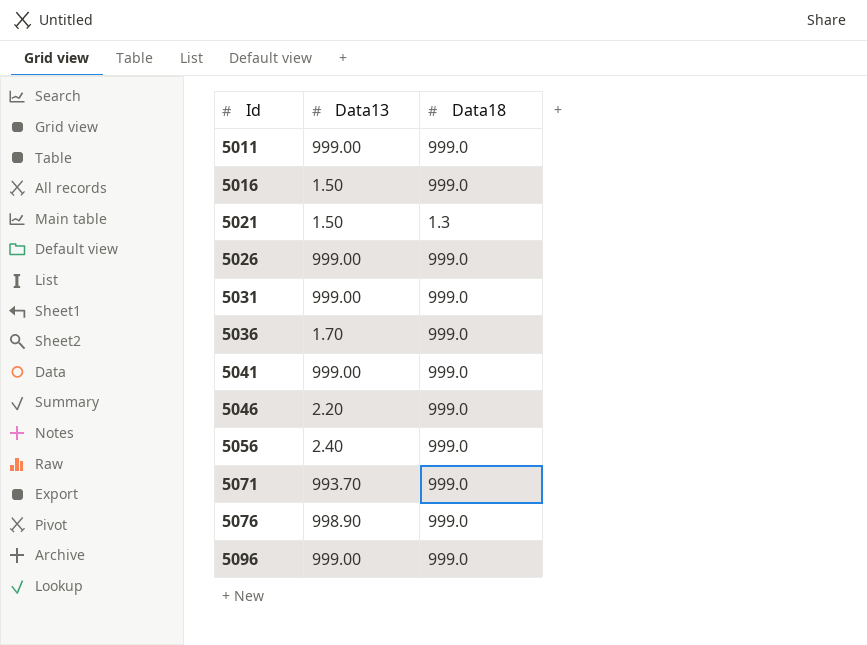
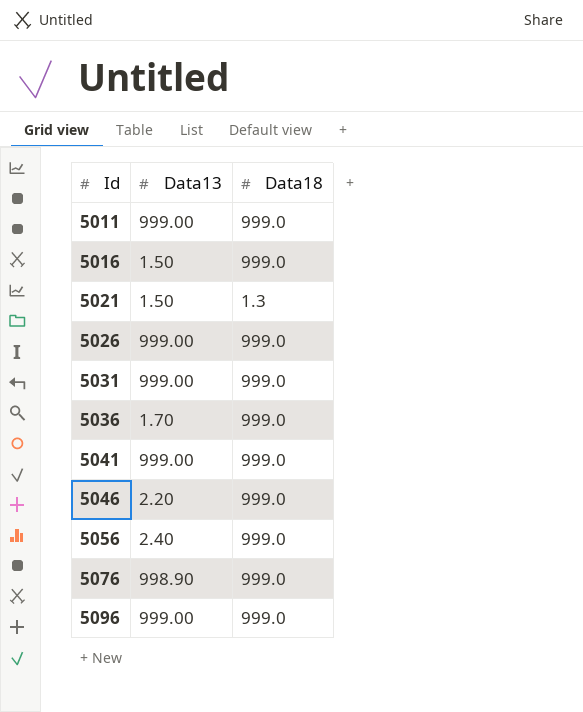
row 5071: 993.70 | 999.0 -> none

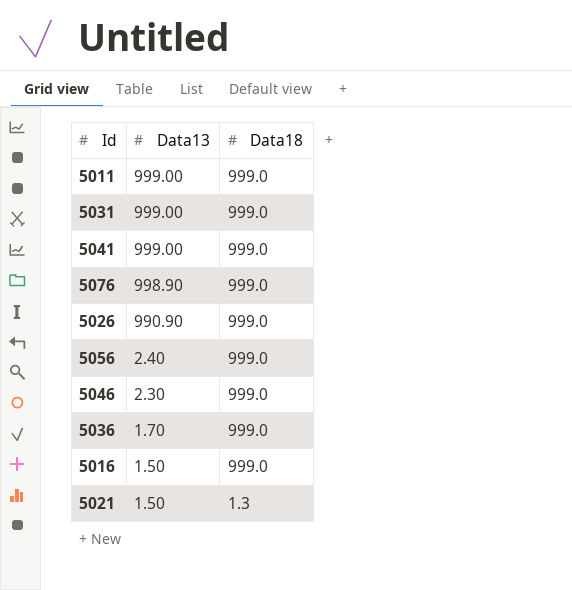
row order: Id ascending -> Data13 descending
row 5096: 999.00 | 999.0 -> none
5026 | Data13: 999.00 -> 990.90
5046 | Data13: 2.20 -> 2.30

